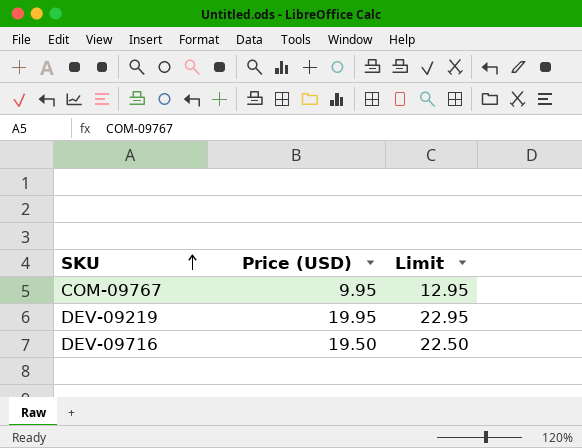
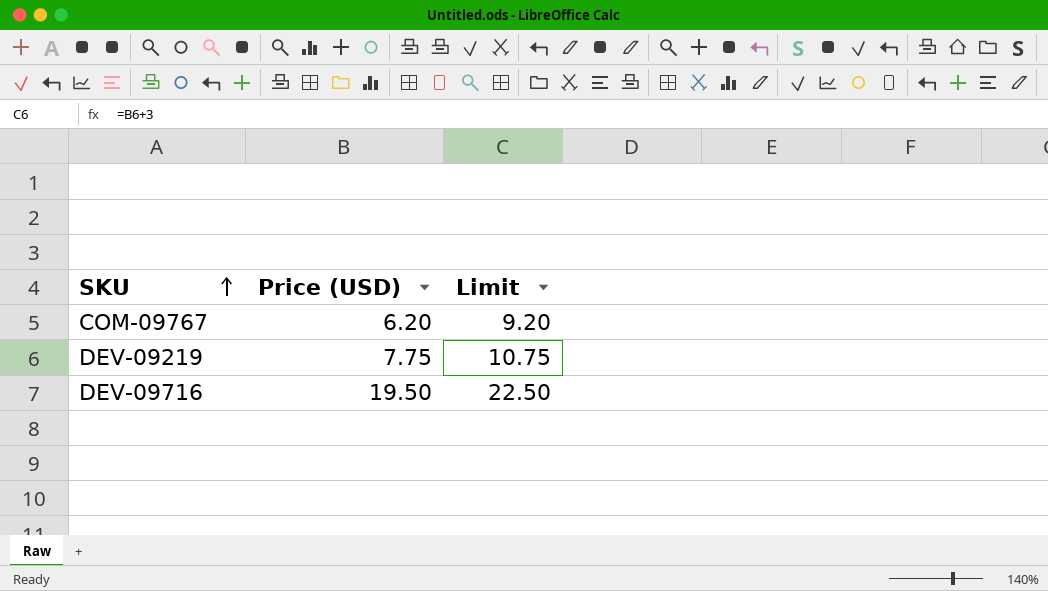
COM-09767 | Price (USD): 9.95 -> 6.20
COM-09767 | Limit: 12.95 -> 9.20
DEV-09219 | Price (USD): 19.95 -> 7.75
DEV-09219 | Limit: 22.95 -> 10.75

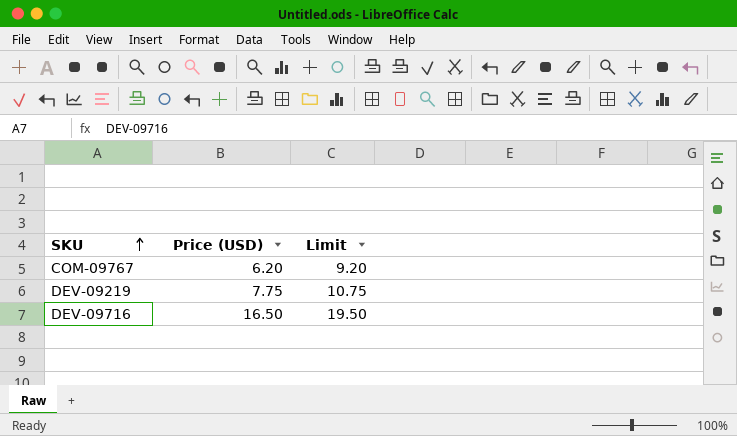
DEV-09716 | Price (USD): 19.50 -> 16.50
DEV-09716 | Limit: 22.50 -> 19.50

